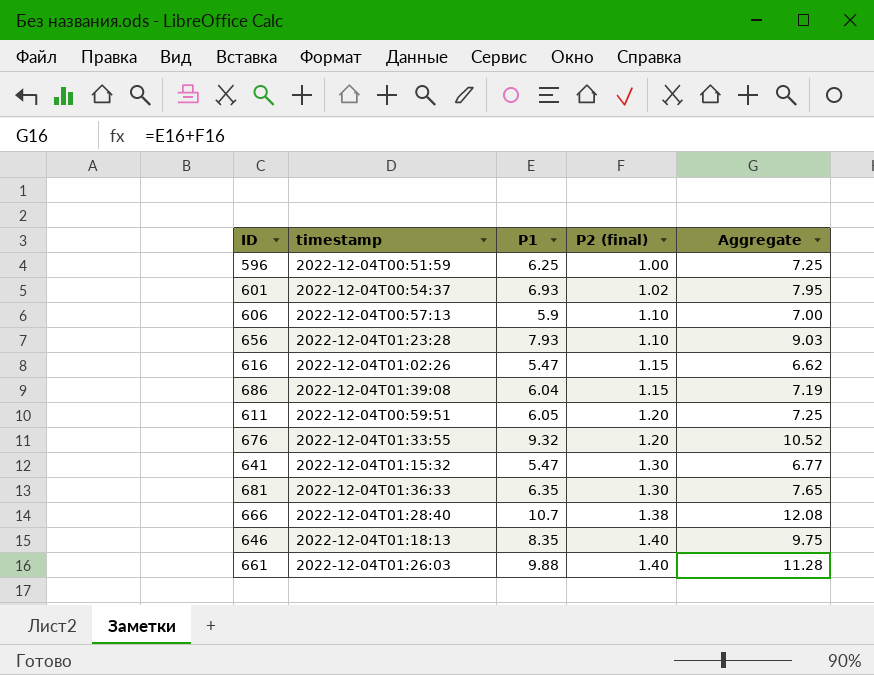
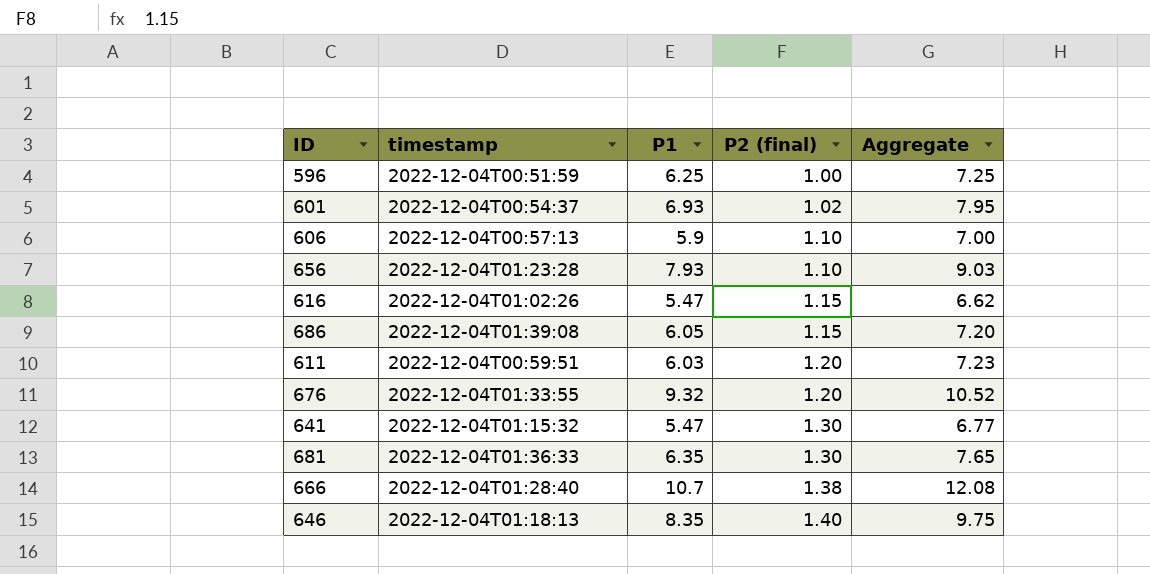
row 661: 2022-12-04T01:26:03 | 9.88 | 1.40 | 11.28 -> none
686 | P1: 6.04 -> 6.05
686 | Aggregate: 7.19 -> 7.20
611 | P1: 6.05 -> 6.03
611 | Aggregate: 7.25 -> 7.23

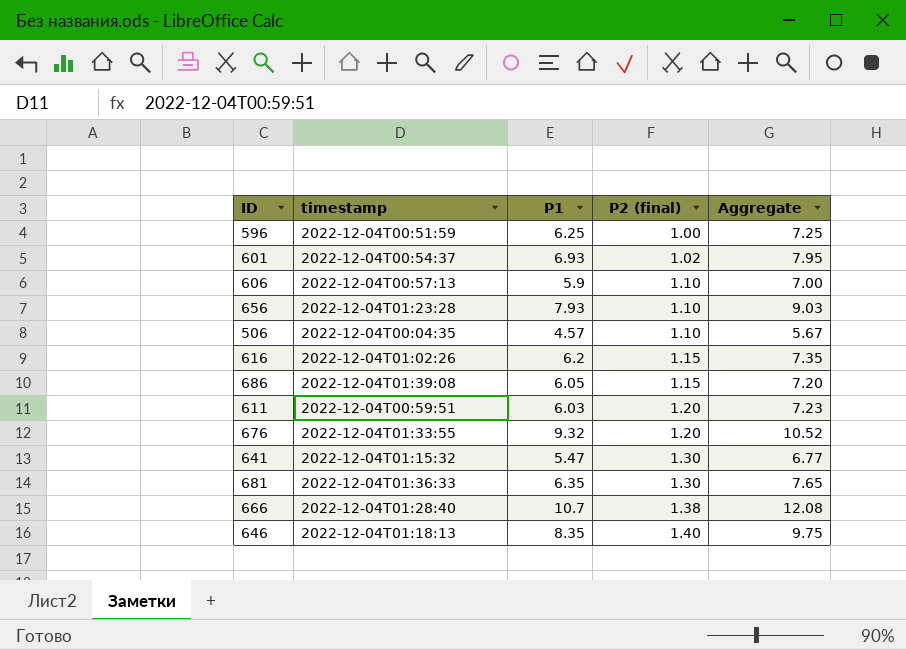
row 506: none -> 2022-12-04T00:04:35 | 4.57 | 1.10 | 5.67
616 | P1: 5.47 -> 6.2
616 | Aggregate: 6.62 -> 7.35

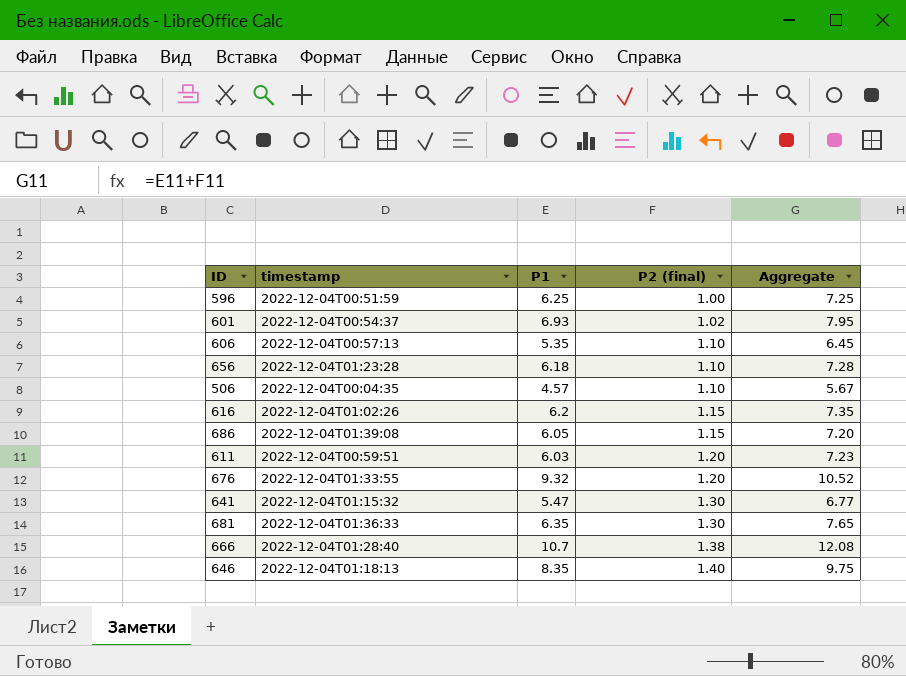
606 | P1: 5.9 -> 5.35
606 | Aggregate: 7.00 -> 6.45
656 | P1: 7.93 -> 6.18
656 | Aggregate: 9.03 -> 7.28

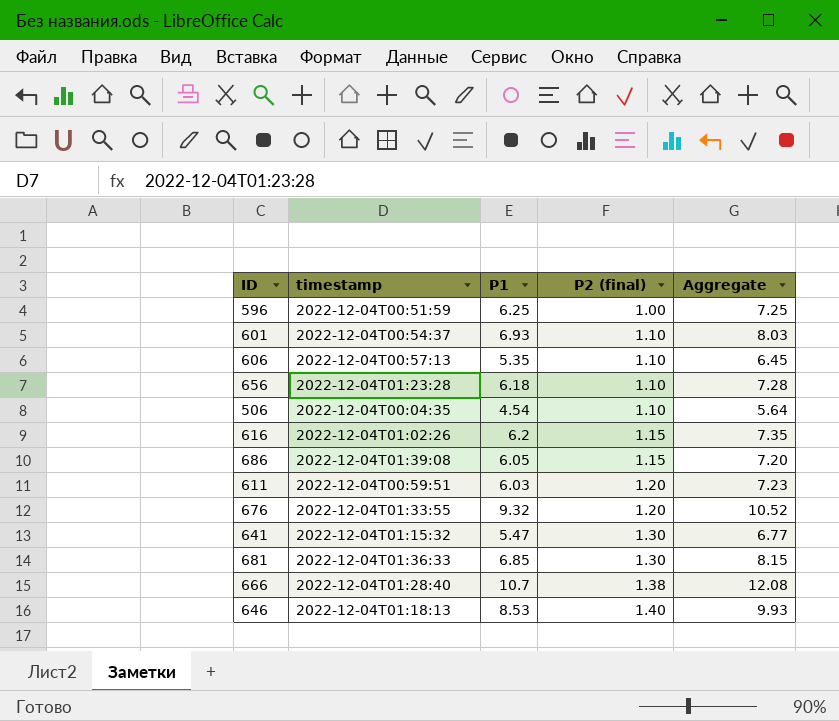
601 | P2 (final): 1.02 -> 1.10
601 | Aggregate: 7.95 -> 8.03
506 | P1: 4.57 -> 4.54
506 | Aggregate: 5.67 -> 5.64
681 | P1: 6.35 -> 6.85
681 | Aggregate: 7.65 -> 8.15
646 | P1: 8.35 -> 8.53
646 | Aggregate: 9.75 -> 9.93

